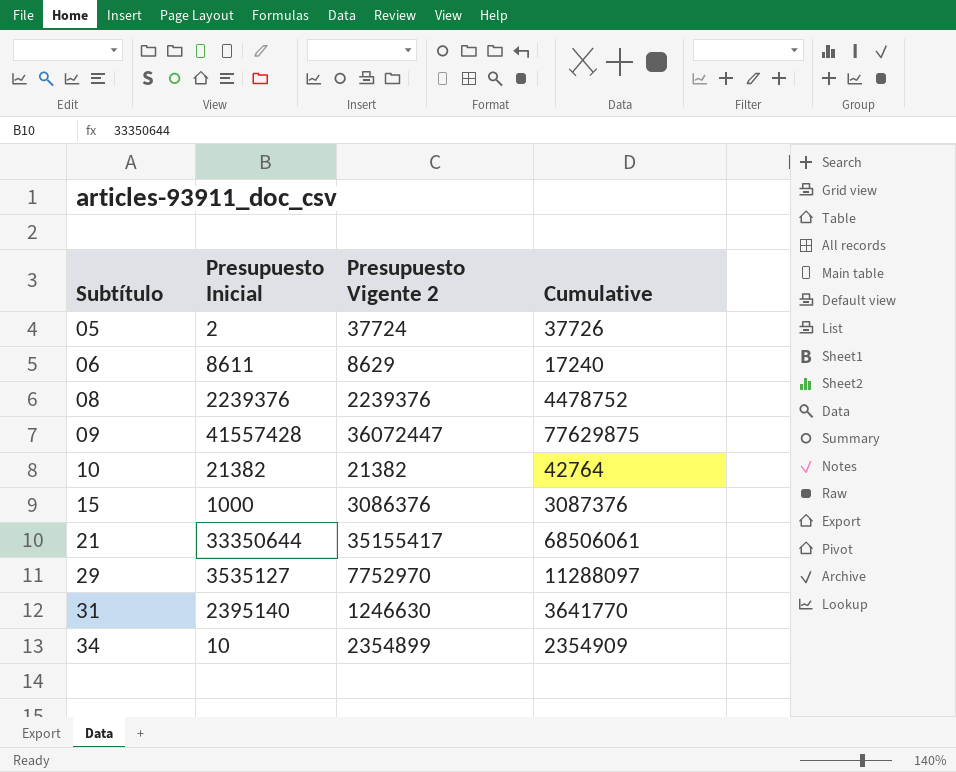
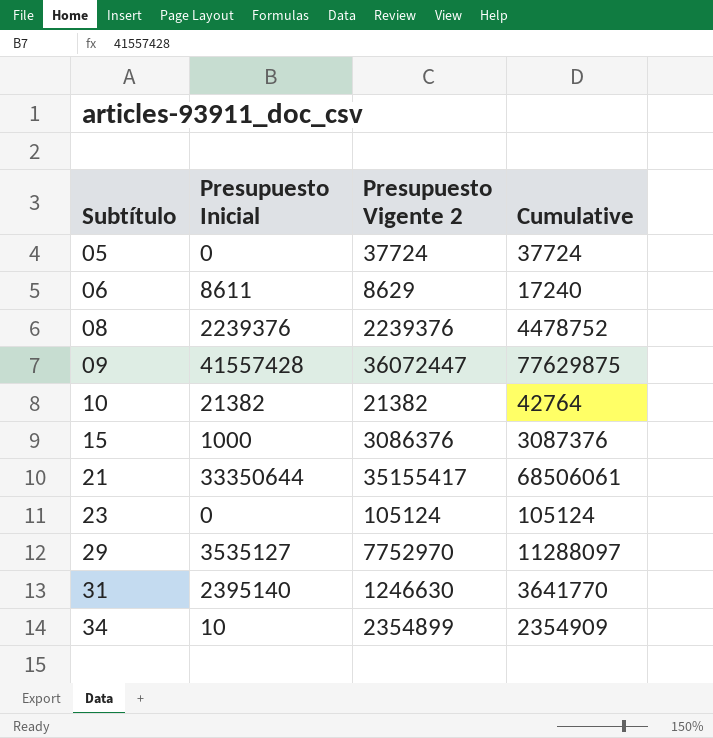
05 | Presupuesto Inicial: 2 -> 0
05 | Cumulative: 37726 -> 37724
row 23: none -> 0 | 105124 | 105124

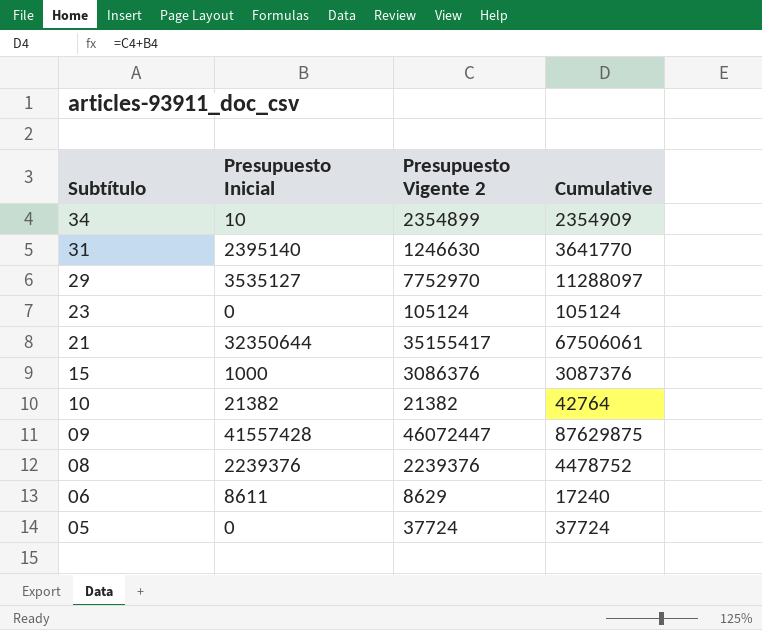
row order: Subtítulo ascending -> Subtítulo descending
21 | Presupuesto Inicial: 33350644 -> 32350644
21 | Cumulative: 68506061 -> 67506061
09 | Presupuesto Vigente 2: 36072447 -> 46072447
09 | Cumulative: 77629875 -> 87629875

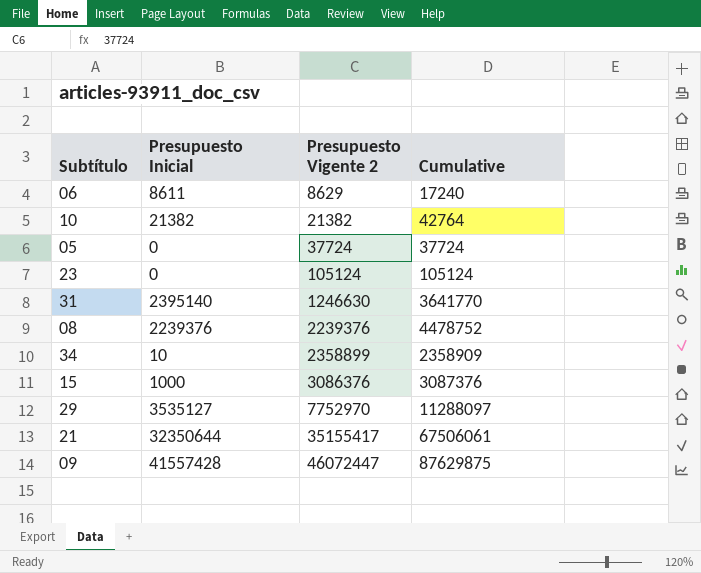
row order: Subtítulo descending -> Presupuesto Vigente 2 ascending
34 | Presupuesto Vigente 2: 2354899 -> 2358899
34 | Cumulative: 2354909 -> 2358909

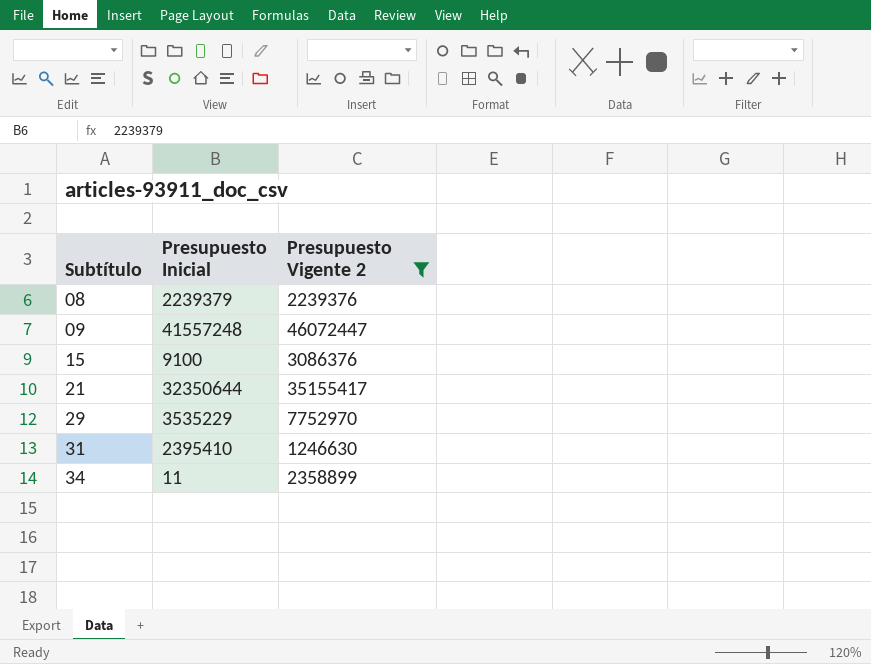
filter: none -> Presupuesto Vigente 2 >= 1246630
row order: Presupuesto Vigente 2 ascending -> Subtítulo ascending
column Cumulative | formula: [Presupuesto Inicial] + [Presupuesto Vigente 2] -> none
08 | Presupuesto Inicial: 2239376 -> 2239379
09 | Presupuesto Inicial: 41557428 -> 41557248
15 | Presupuesto Inicial: 1000 -> 9100
29 | Presupuesto Inicial: 3535127 -> 3535229
31 | Presupuesto Inicial: 2395140 -> 2395410
34 | Presupuesto Inicial: 10 -> 11

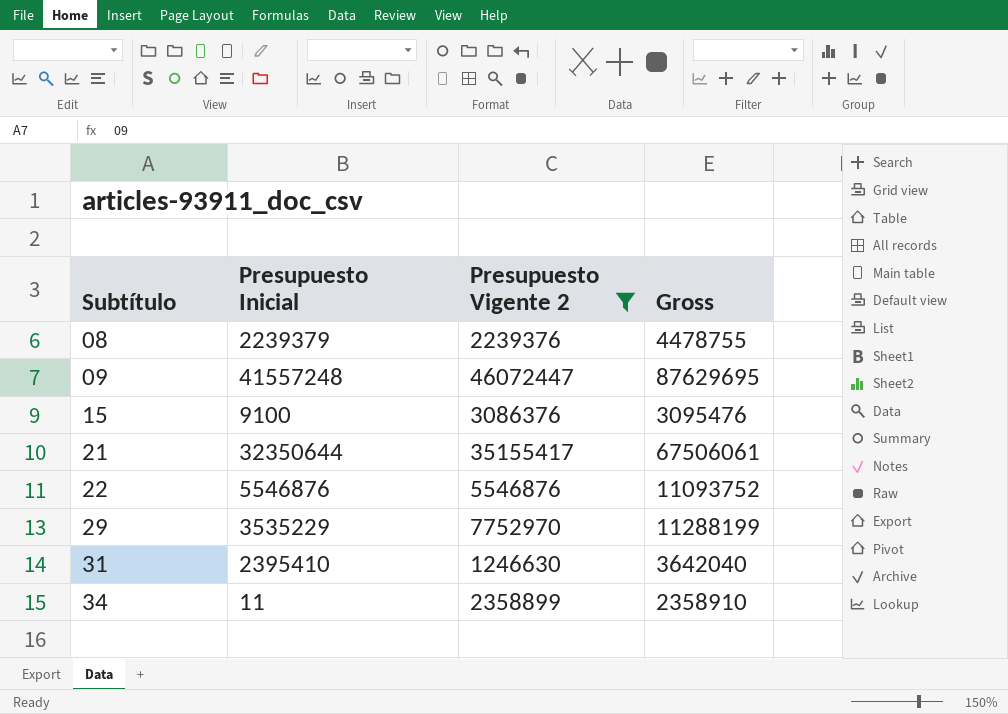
column Gross | formula: none -> [Presupuesto Inicial] + [Presupuesto Vigente 2]
row 22: none -> 5546876 | 5546876 | 11093752

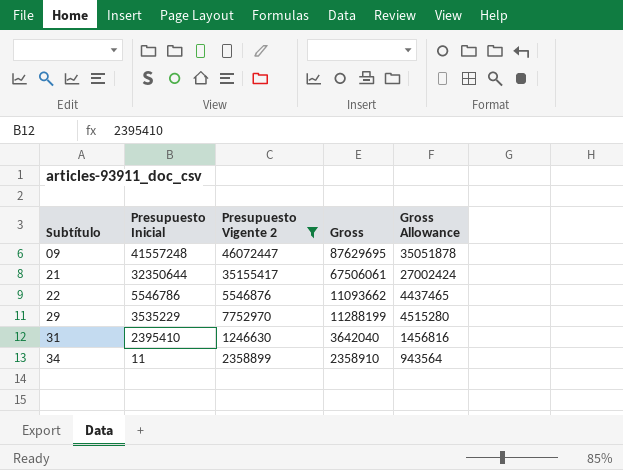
column Gross Allowance | formula: none -> [Gross] * 0.4
row 08: 2239379 | 2239376 | 4478755 -> none
row 15: 9100 | 3086376 | 3095476 -> none
22 | Presupuesto Inicial: 5546876 -> 5546786
22 | Gross: 11093752 -> 11093662

